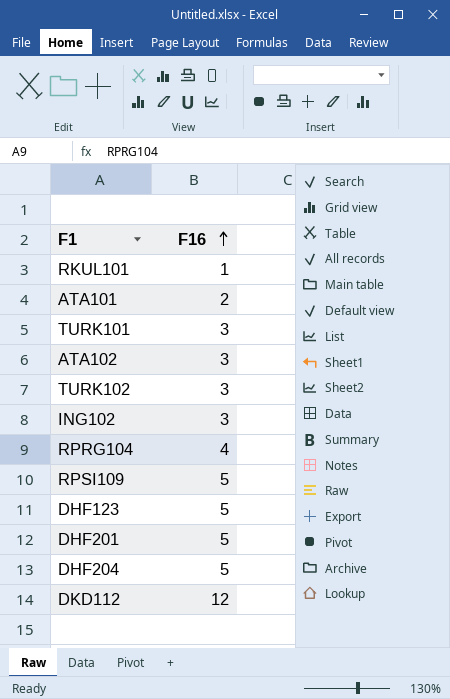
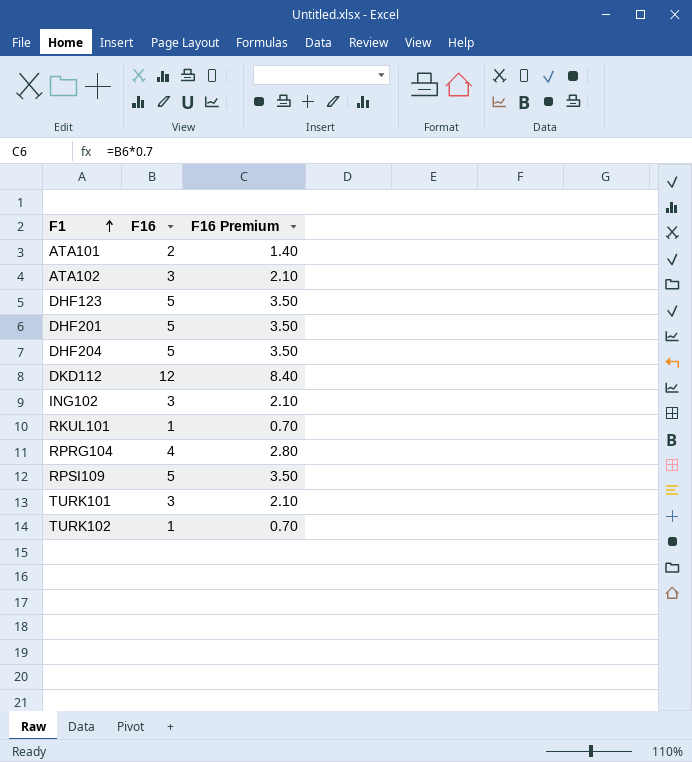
row order: F16 ascending -> F1 ascending
column F16 Premium | formula: none -> [F16] * 0.7
TURK102 | F16: 3 -> 1

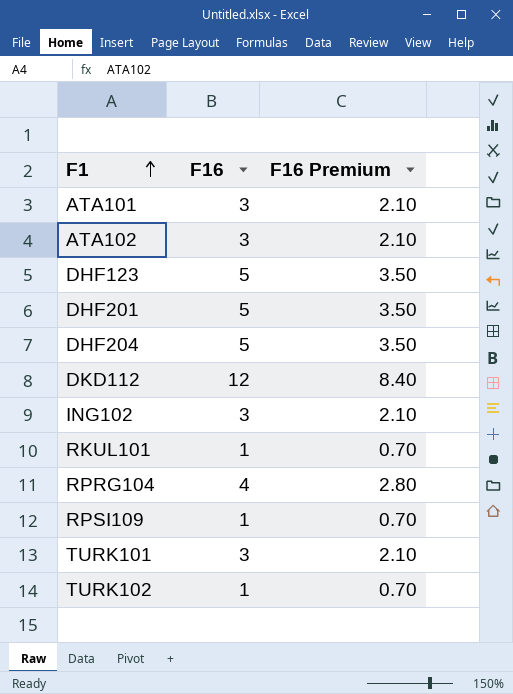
ATA101 | F16: 2 -> 3
ATA101 | F16 Premium: 1.40 -> 2.10
RPSI109 | F16: 5 -> 1
RPSI109 | F16 Premium: 3.50 -> 0.70

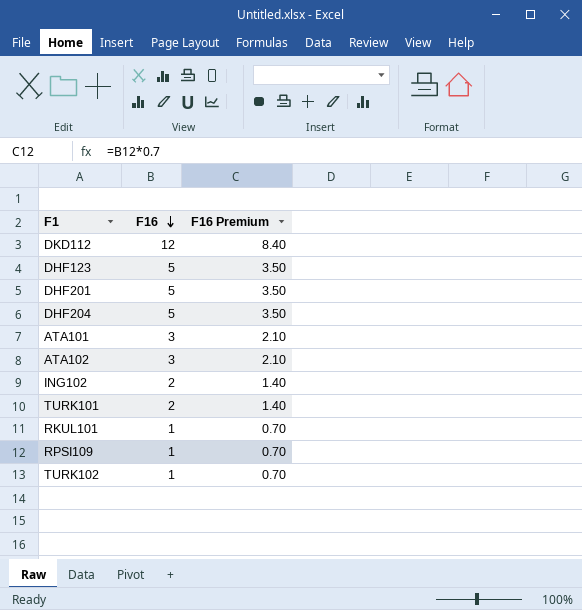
row order: F1 ascending -> F16 descending
row RPRG104: 4 | 2.80 -> none
ING102 | F16: 3 -> 2
ING102 | F16 Premium: 2.10 -> 1.40
TURK101 | F16: 3 -> 2
TURK101 | F16 Premium: 2.10 -> 1.40

